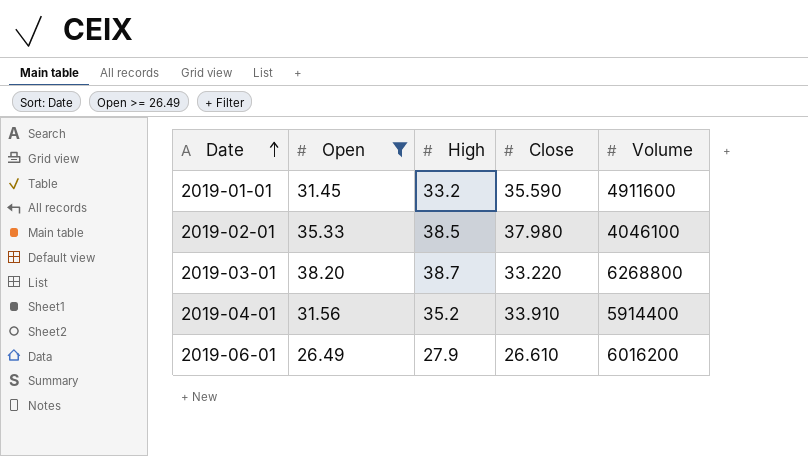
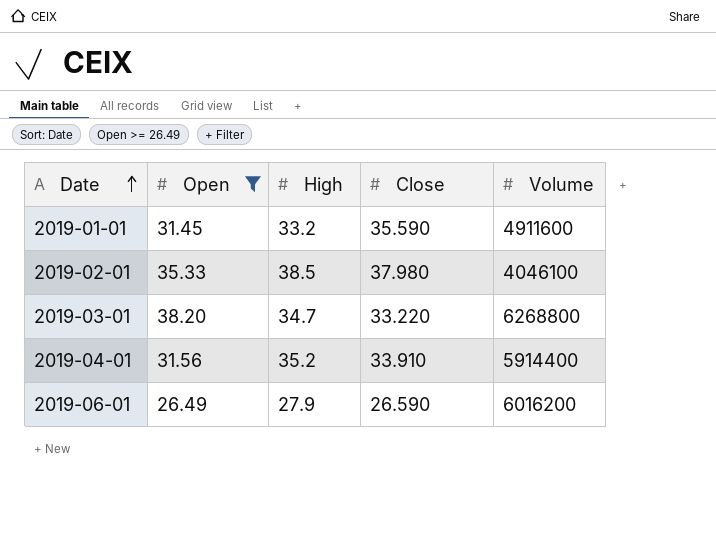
2019-03-01 | High: 38.7 -> 34.7
2019-06-01 | Close: 26.610 -> 26.590

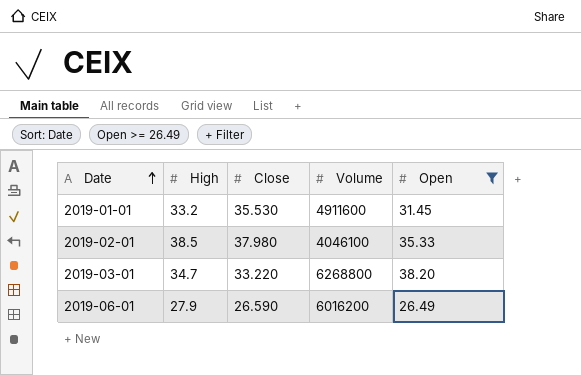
column Open | position: 2 -> 5
row 2019-04-01: 31.56 | 35.2 | 33.910 | 5914400 -> none
2019-01-01 | Close: 35.590 -> 35.530

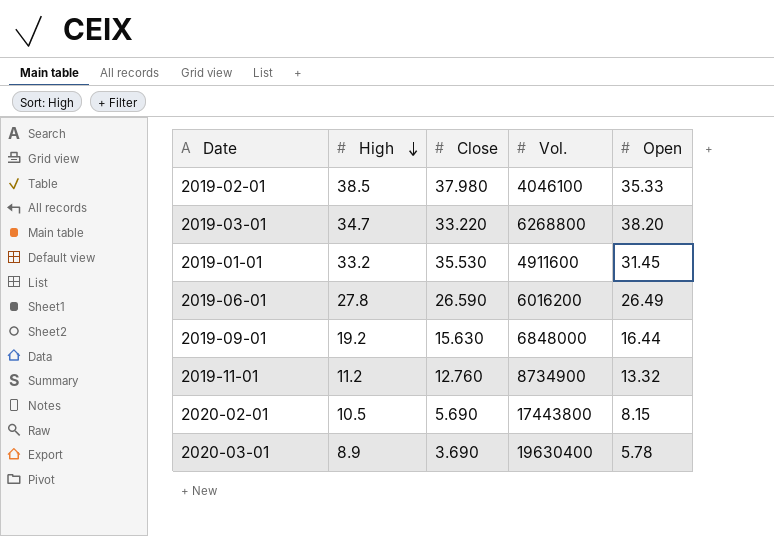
filter: Open >= 26.49 -> none
row order: Date ascending -> High descending
column name: Volume -> Vol.
2019-06-01 | High: 27.9 -> 27.8

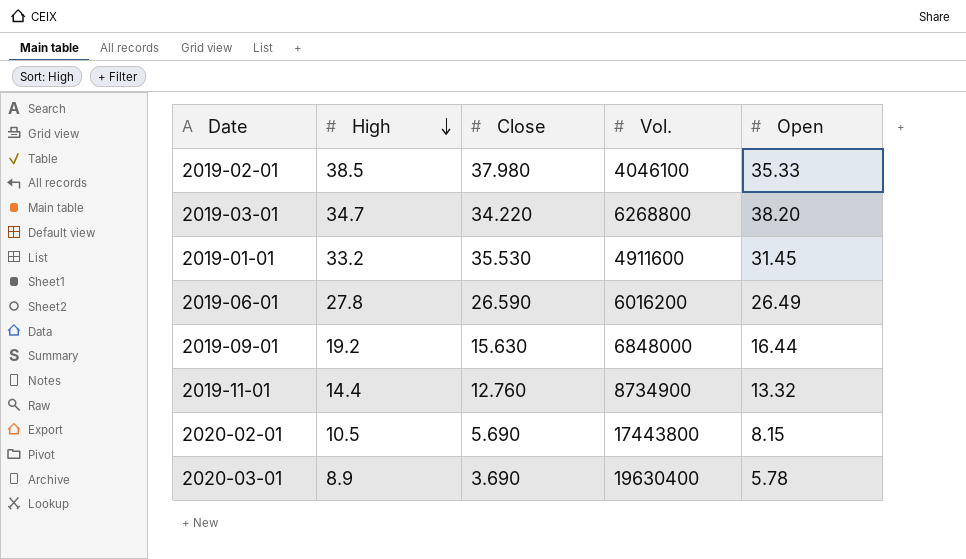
2019-03-01 | Close: 33.220 -> 34.220
2019-11-01 | High: 11.2 -> 14.4

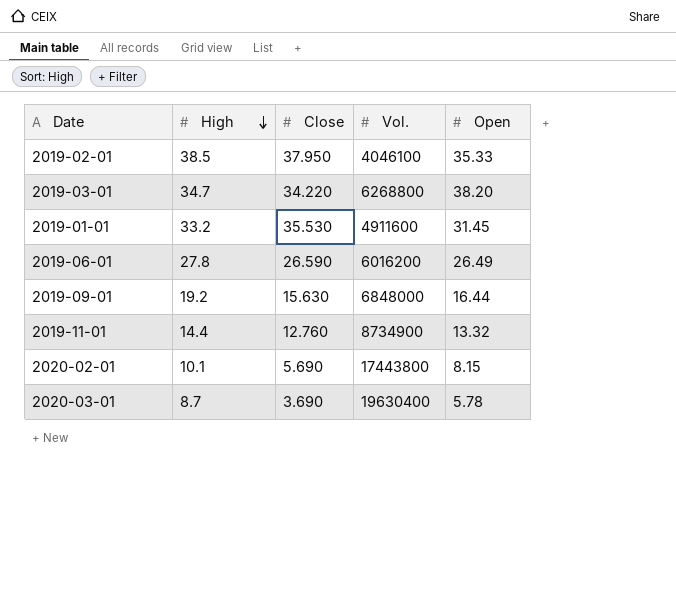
2019-02-01 | Close: 37.980 -> 37.950
2020-02-01 | High: 10.5 -> 10.1
2020-03-01 | High: 8.9 -> 8.7

